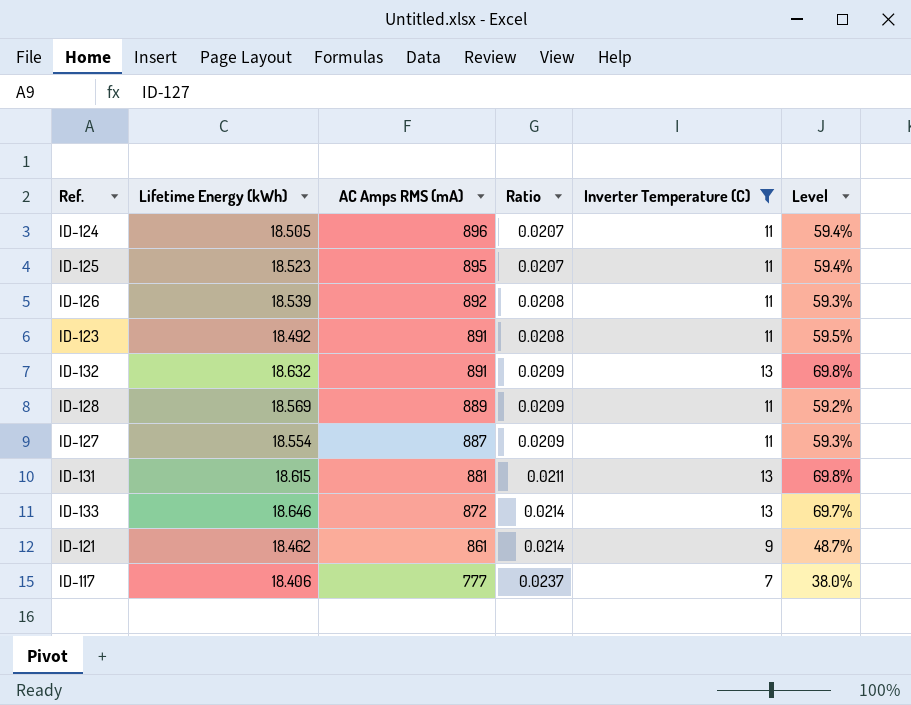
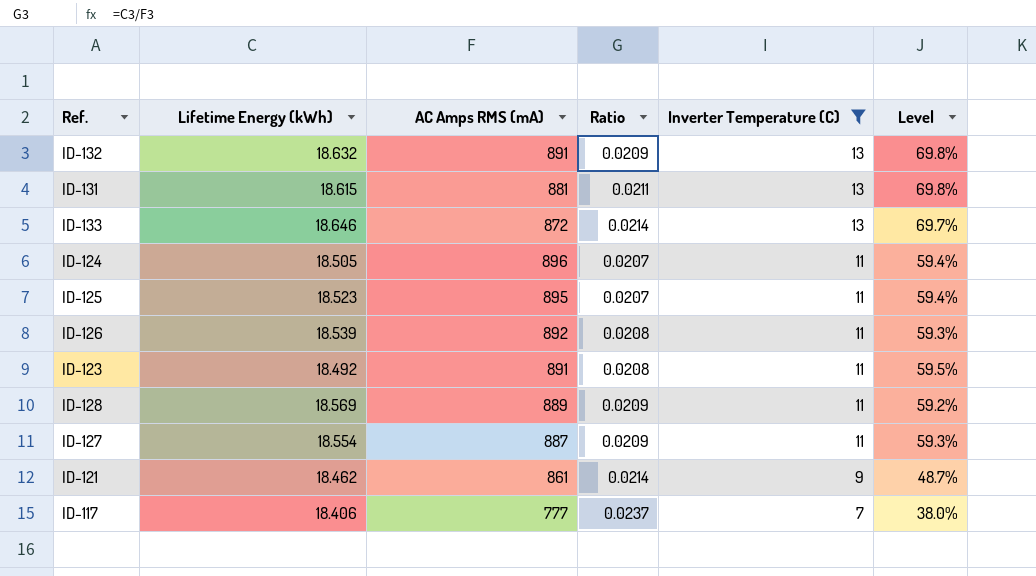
row order: AC Amps RMS (mA) descending -> Inverter Temperature (C) descending

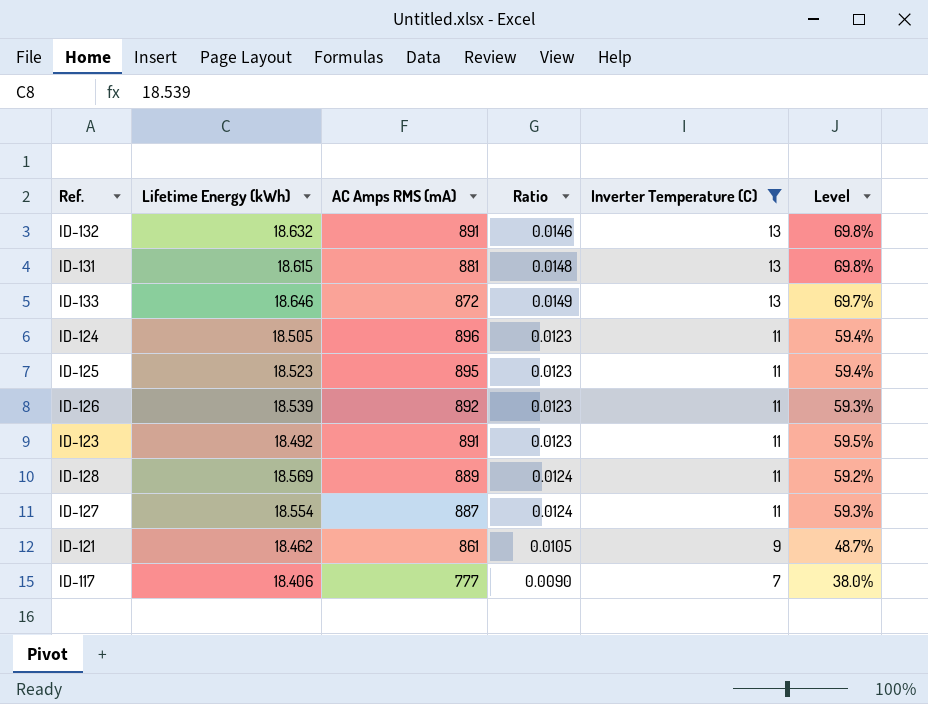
column Ratio | formula: [Lifetime Energy (kWh)] / [AC Amps RMS (mA)] -> [Inverter Temperature (C)] / [AC Amps RMS (mA)]

